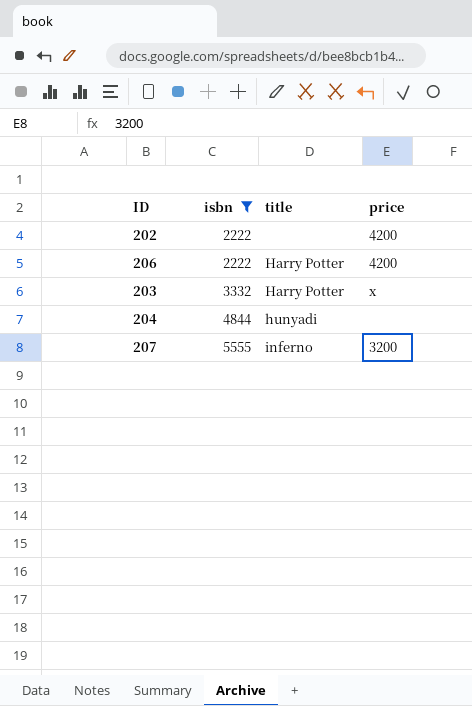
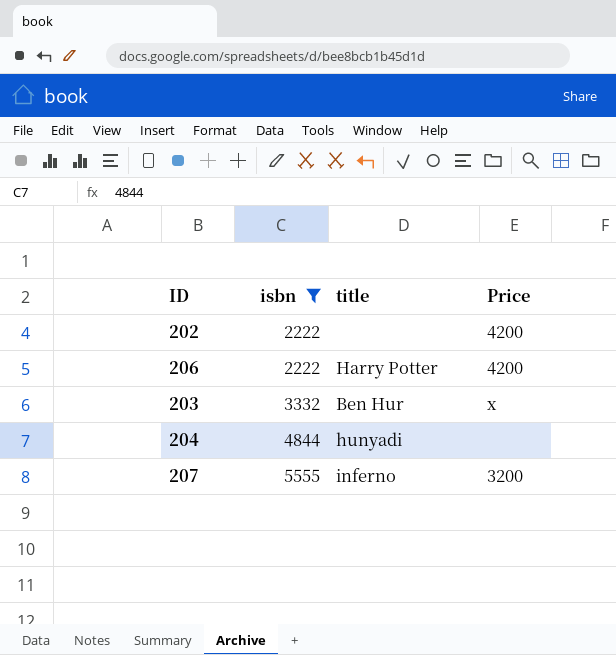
column name: price -> Price
203 | title: Harry Potter -> Ben Hur

